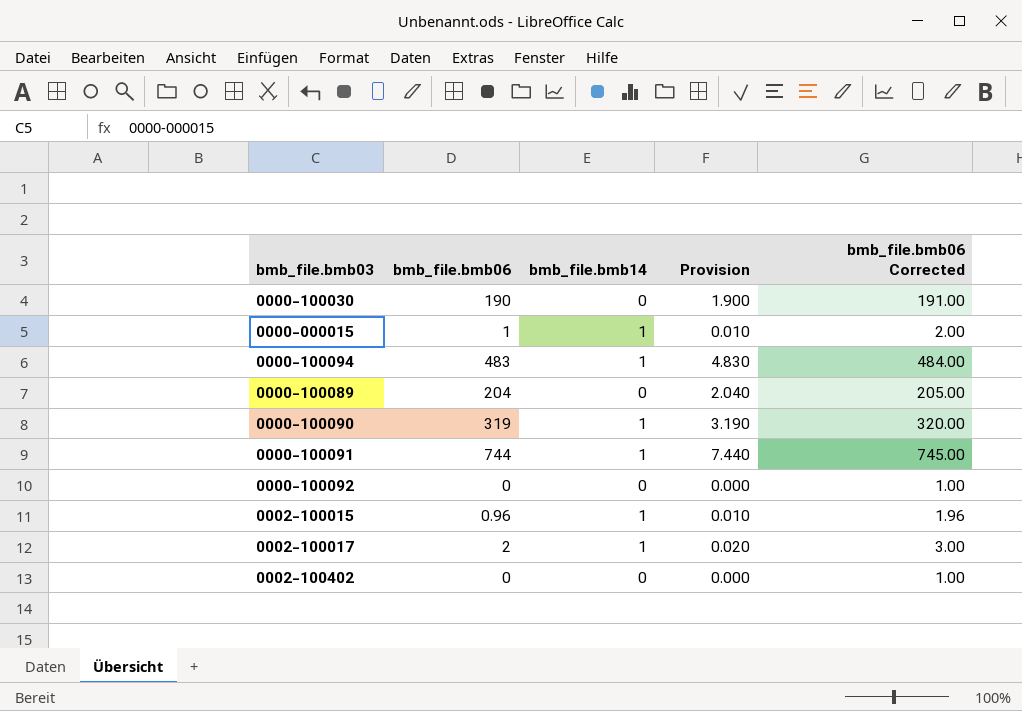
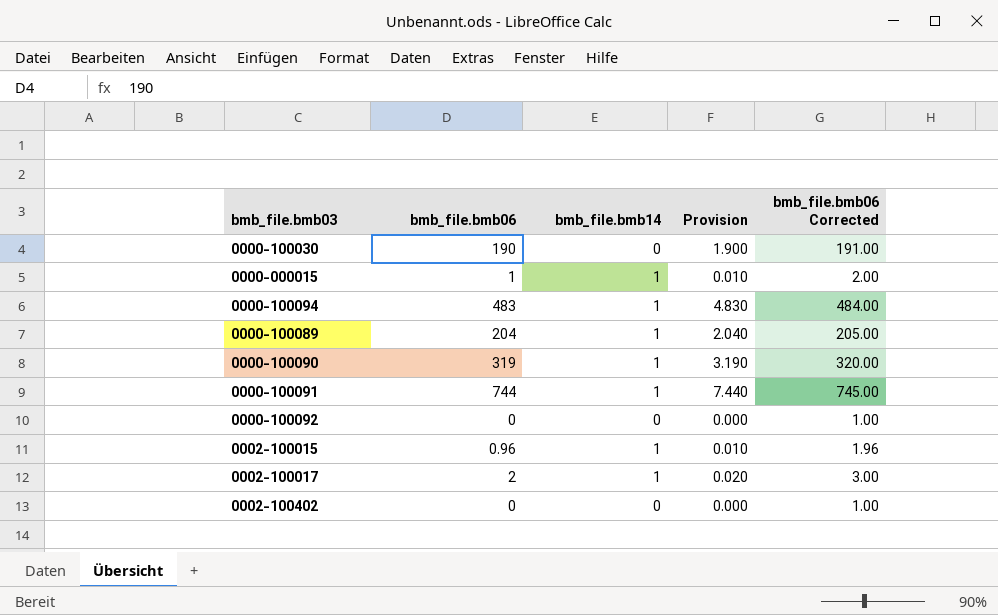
0000-100089 | bmb_file.bmb14: 0 -> 1

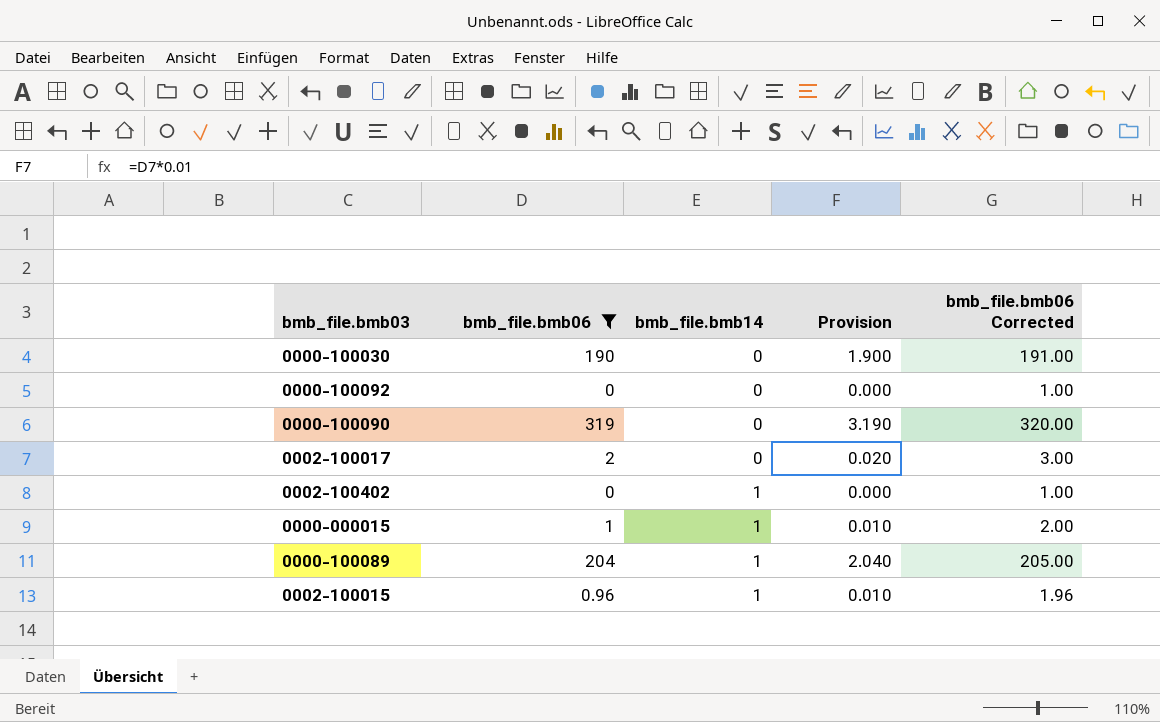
filter: none -> bmb_file.bmb06 <= 319
row order: none -> bmb_file.bmb14 ascending
0000-100090 | bmb_file.bmb14: 1 -> 0
0002-100017 | bmb_file.bmb14: 1 -> 0
0002-100402 | bmb_file.bmb14: 0 -> 1

